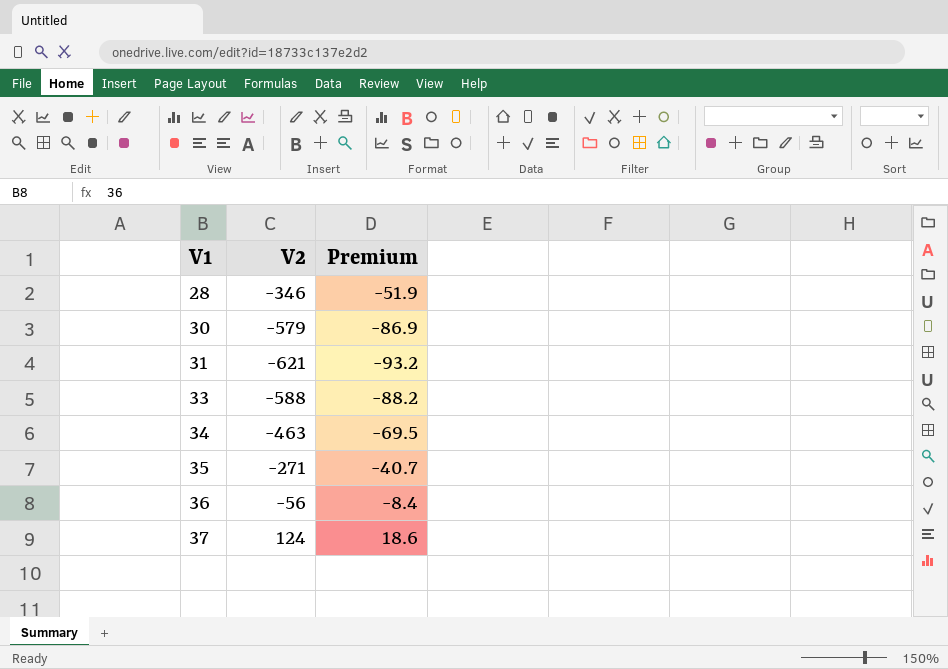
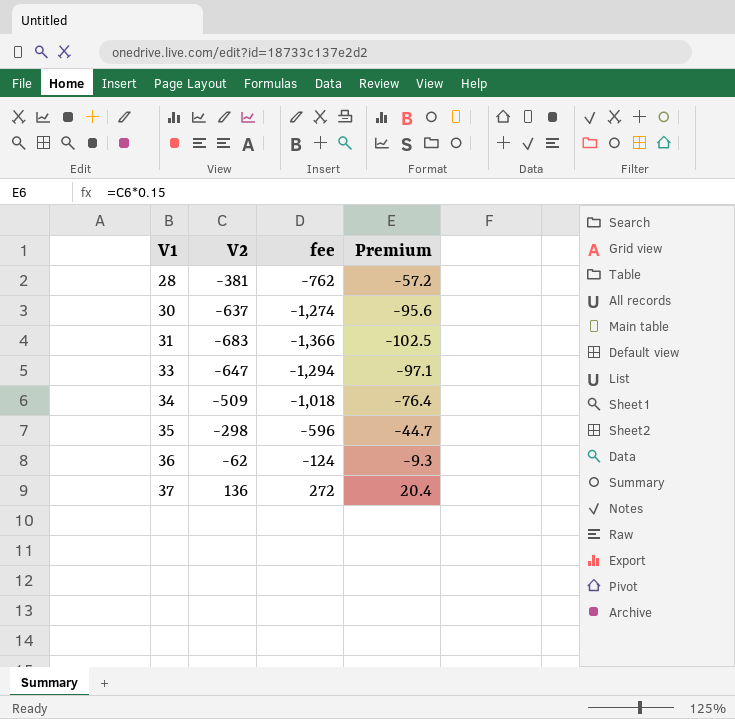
column fee | formula: none -> [V2] * 2
28 | V2: -346 -> -381
28 | Premium: -51.9 -> -57.2
30 | V2: -579 -> -637
30 | Premium: -86.9 -> -95.6
31 | V2: -621 -> -683
31 | Premium: -93.2 -> -102.5
33 | V2: -588 -> -647
33 | Premium: -88.2 -> -97.1
34 | V2: -463 -> -509
34 | Premium: -69.5 -> -76.4
35 | V2: -271 -> -298
35 | Premium: -40.7 -> -44.7
36 | V2: -56 -> -62
36 | Premium: -8.4 -> -9.3
37 | V2: 124 -> 136
37 | Premium: 18.6 -> 20.4

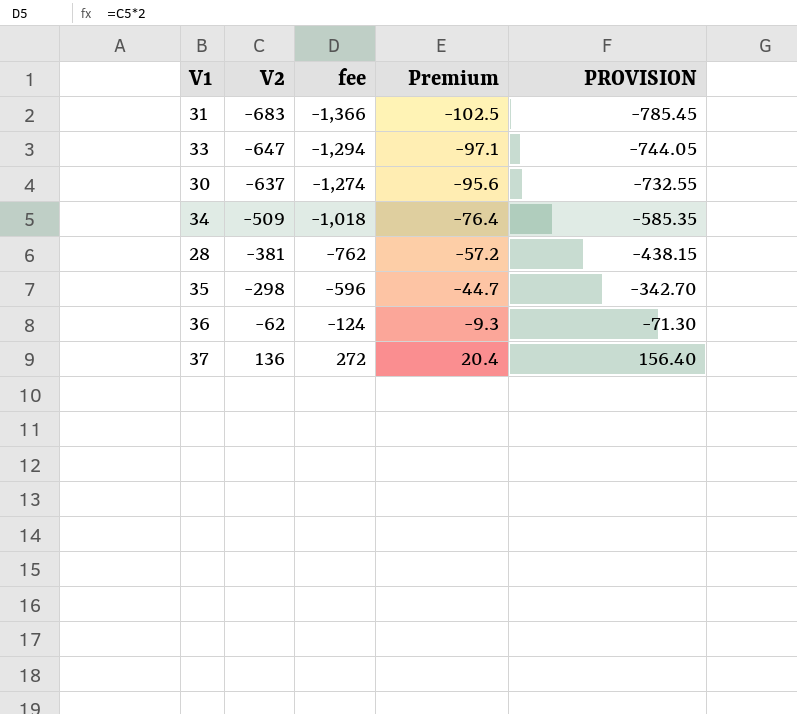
row order: V1 ascending -> V2 ascending
column PROVISION | formula: none -> [V2] * 1.15

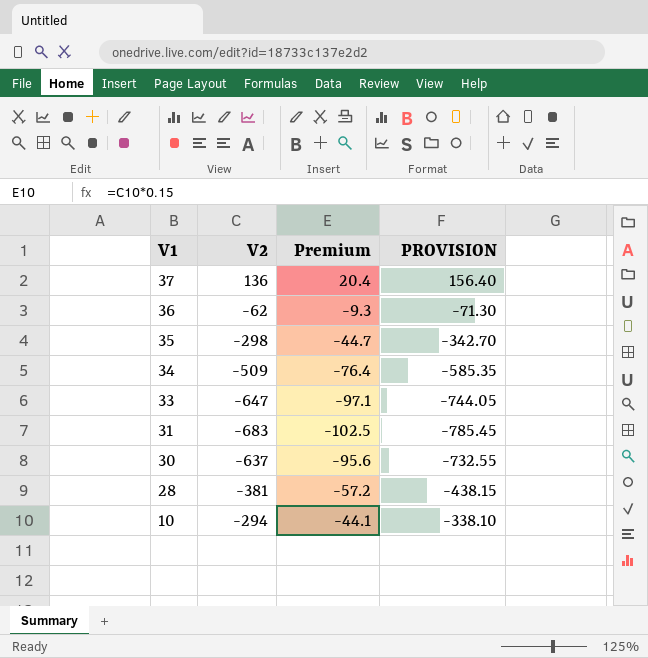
row order: V2 ascending -> V1 descending
column fee | formula: [V2] * 2 -> none
row 10: none -> -294 | -44.1 | -338.10

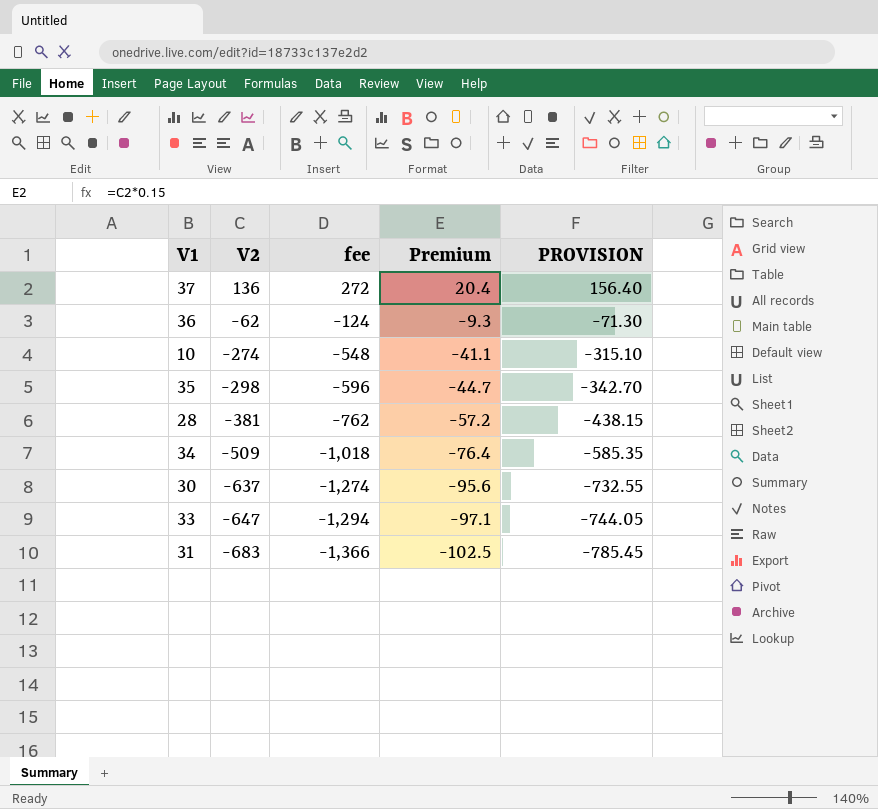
row order: V1 descending -> V2 descending
column fee | formula: none -> [V2] * 2
10 | V2: -294 -> -274
10 | Premium: -44.1 -> -41.1
10 | PROVISION: -338.10 -> -315.10

